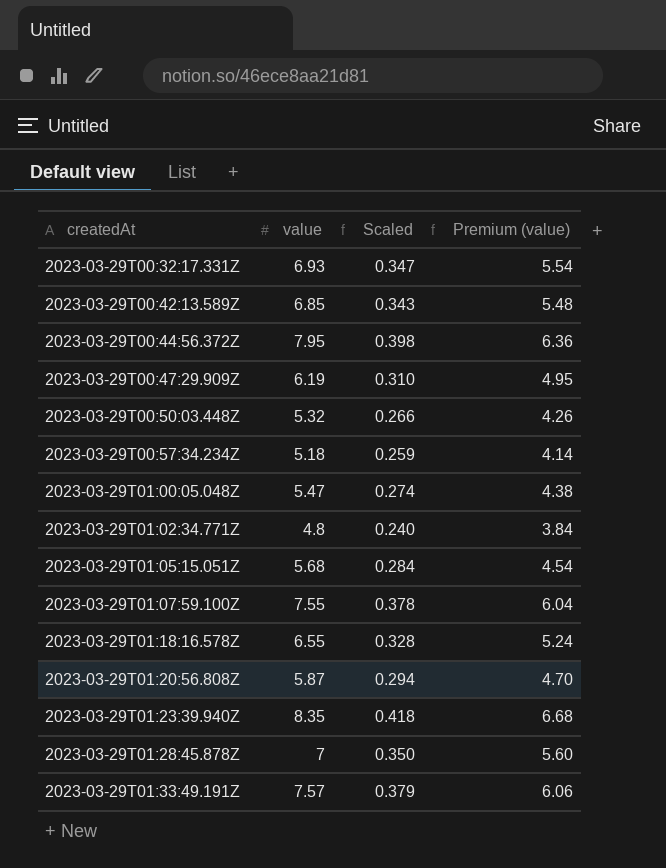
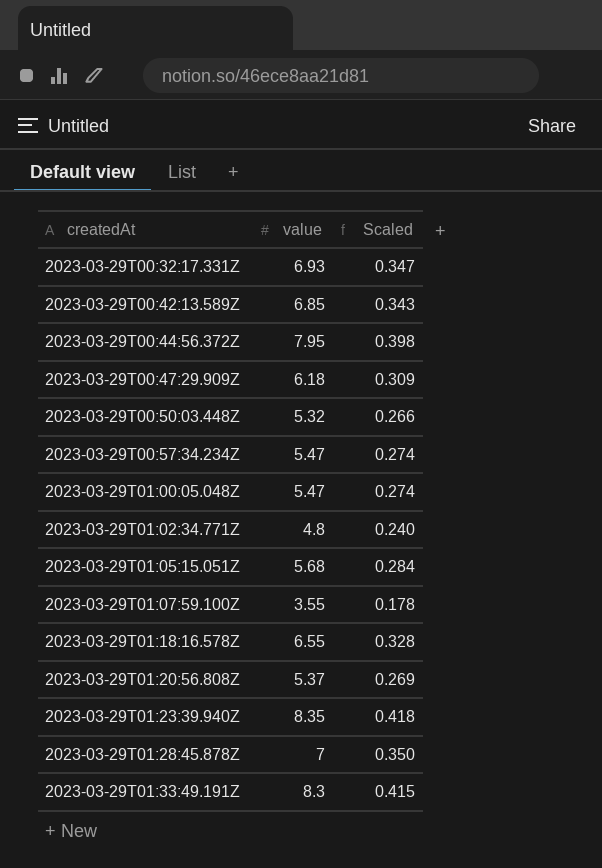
column Premium (value) | formula: [value] * 0.8 -> none
2023-03-29T00:47:29.909Z | value: 6.19 -> 6.18
2023-03-29T00:47:29.909Z | Scaled: 0.310 -> 0.309
2023-03-29T00:57:34.234Z | value: 5.18 -> 5.47
2023-03-29T00:57:34.234Z | Scaled: 0.259 -> 0.274
2023-03-29T01:07:59.100Z | value: 7.55 -> 3.55
2023-03-29T01:07:59.100Z | Scaled: 0.378 -> 0.178
2023-03-29T01:20:56.808Z | value: 5.87 -> 5.37
2023-03-29T01:20:56.808Z | Scaled: 0.294 -> 0.269
2023-03-29T01:33:49.191Z | value: 7.57 -> 8.3
2023-03-29T01:33:49.191Z | Scaled: 0.379 -> 0.415

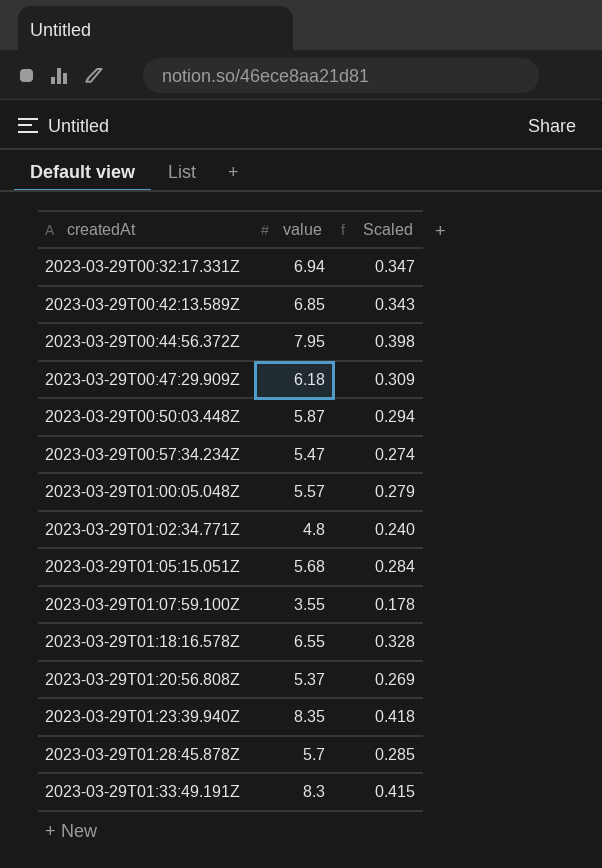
2023-03-29T00:32:17.331Z | value: 6.93 -> 6.94
2023-03-29T00:50:03.448Z | value: 5.32 -> 5.87
2023-03-29T00:50:03.448Z | Scaled: 0.266 -> 0.294
2023-03-29T01:00:05.048Z | value: 5.47 -> 5.57
2023-03-29T01:00:05.048Z | Scaled: 0.274 -> 0.279
2023-03-29T01:28:45.878Z | value: 7 -> 5.7
2023-03-29T01:28:45.878Z | Scaled: 0.350 -> 0.285

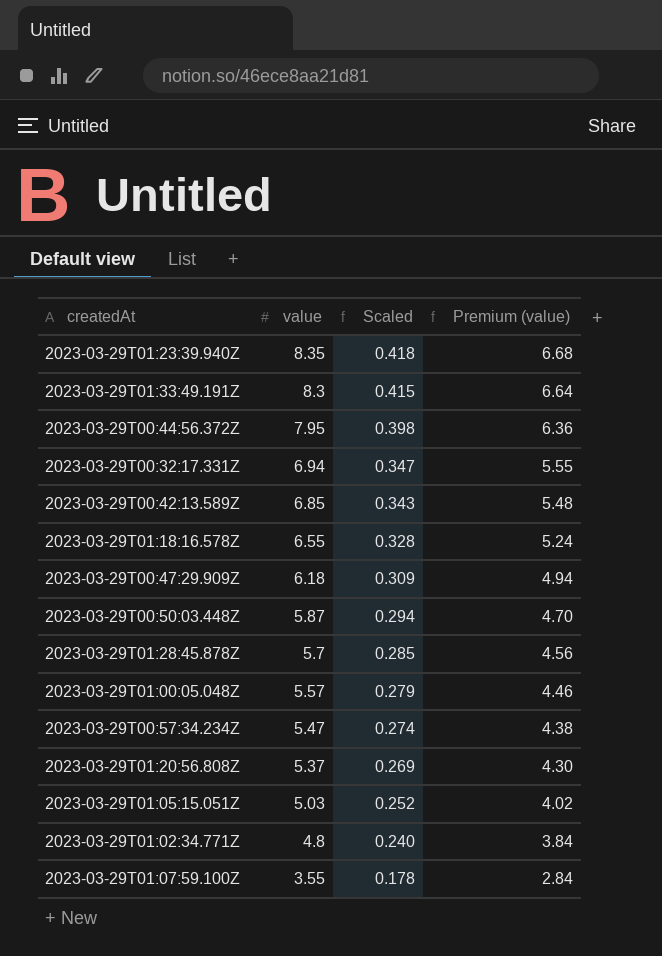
row order: createdAt ascending -> value descending
column Premium (value) | formula: none -> [value] * 0.8
2023-03-29T01:05:15.051Z | value: 5.68 -> 5.03
2023-03-29T01:05:15.051Z | Scaled: 0.284 -> 0.252

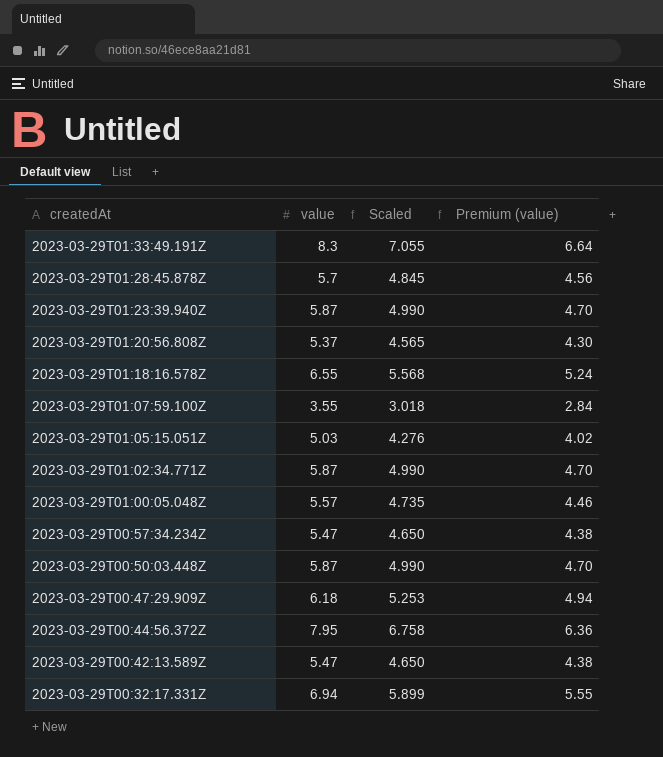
row order: value descending -> createdAt descending
column Scaled | formula: [value] * 0.05 -> [value] * 0.85
2023-03-29T01:23:39.940Z | value: 8.35 -> 5.87
2023-03-29T01:23:39.940Z | Premium (value): 6.68 -> 4.70
2023-03-29T01:02:34.771Z | value: 4.8 -> 5.87
2023-03-29T01:02:34.771Z | Premium (value): 3.84 -> 4.70
2023-03-29T00:42:13.589Z | value: 6.85 -> 5.47
2023-03-29T00:42:13.589Z | Premium (value): 5.48 -> 4.38

